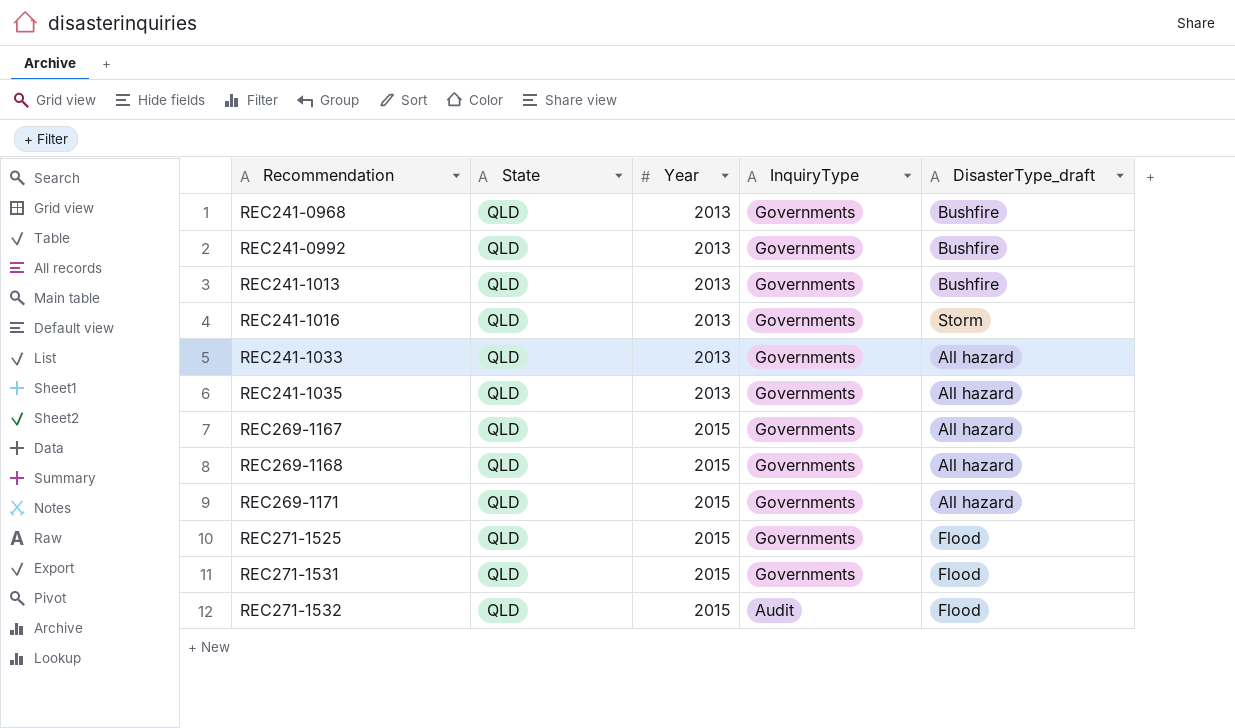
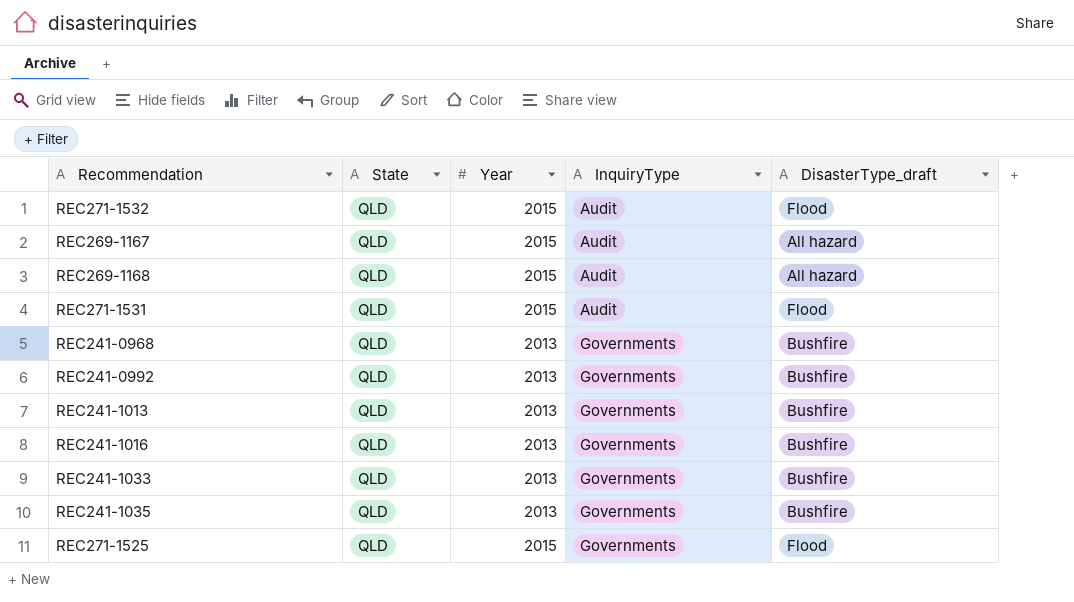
row order: Recommendation ascending -> InquiryType ascending
row REC269-1171: QLD | 2015 | Governments | All hazard -> none
REC269-1167 | InquiryType: Governments -> Audit
REC269-1168 | InquiryType: Governments -> Audit
REC271-1531 | InquiryType: Governments -> Audit
REC241-1016 | DisasterType_draft: Storm -> Bushfire
REC241-1033 | DisasterType_draft: All hazard -> Bushfire
REC241-1035 | DisasterType_draft: All hazard -> Bushfire

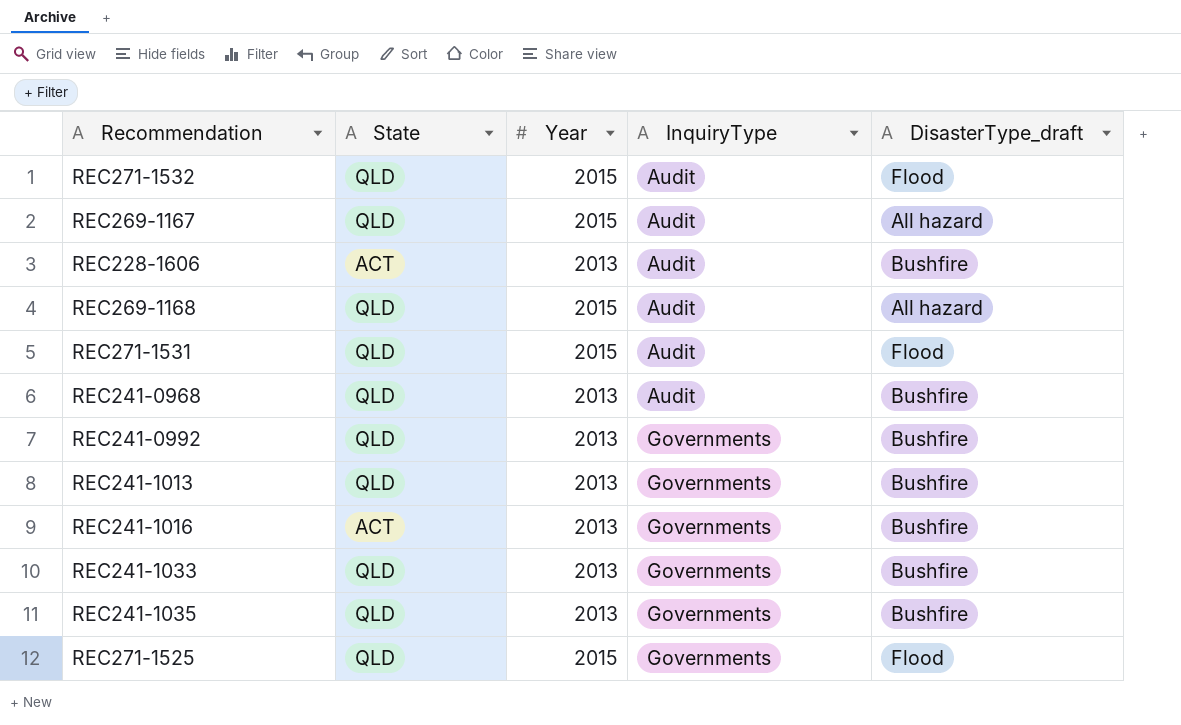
row REC228-1606: none -> ACT | 2013 | Audit | Bushfire
REC241-0968 | InquiryType: Governments -> Audit
REC241-1016 | State: QLD -> ACT

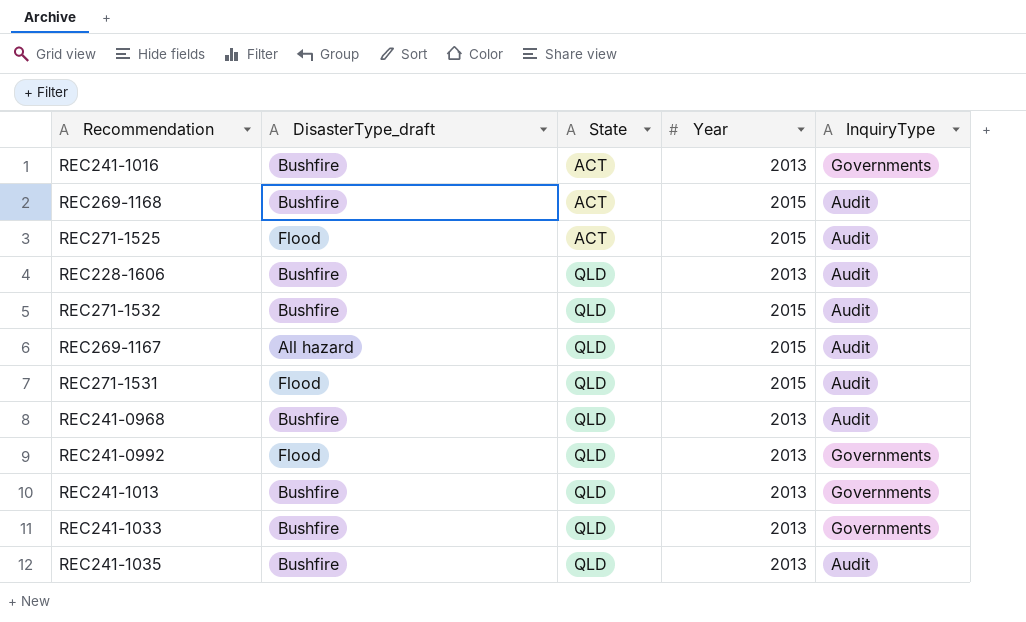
row order: InquiryType ascending -> State ascending
column DisasterType_draft | position: 5 -> 2
REC269-1168 | DisasterType_draft: All hazard -> Bushfire
REC269-1168 | State: QLD -> ACT
REC271-1525 | State: QLD -> ACT
REC271-1525 | InquiryType: Governments -> Audit
REC228-1606 | State: ACT -> QLD
REC271-1532 | DisasterType_draft: Flood -> Bushfire
REC241-0992 | DisasterType_draft: Bushfire -> Flood
REC241-1035 | InquiryType: Governments -> Audit

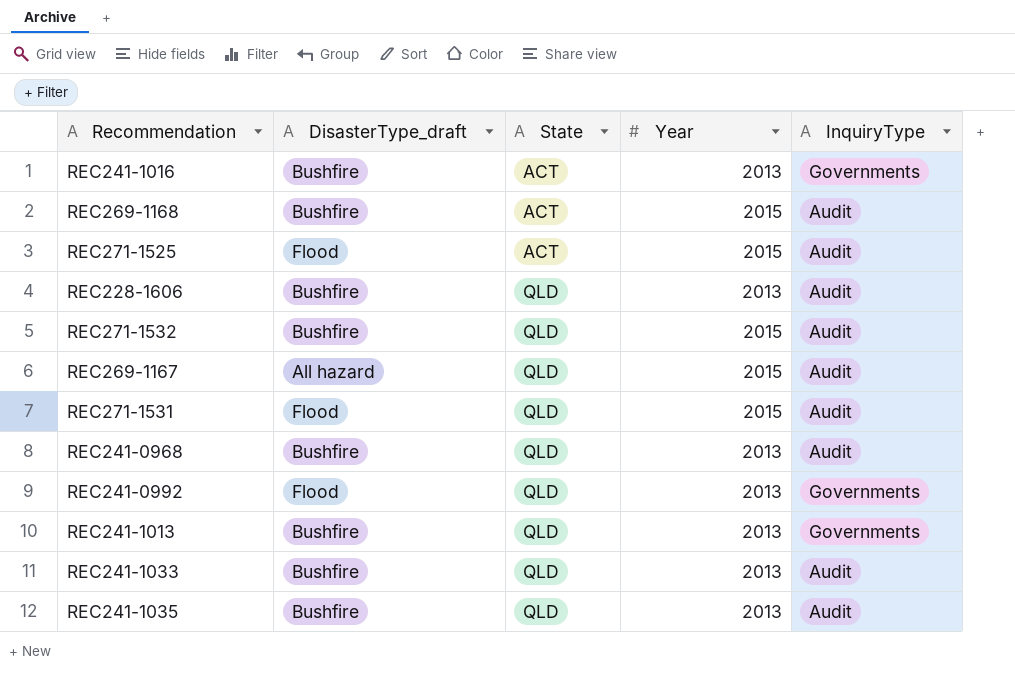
REC241-1033 | InquiryType: Governments -> Audit

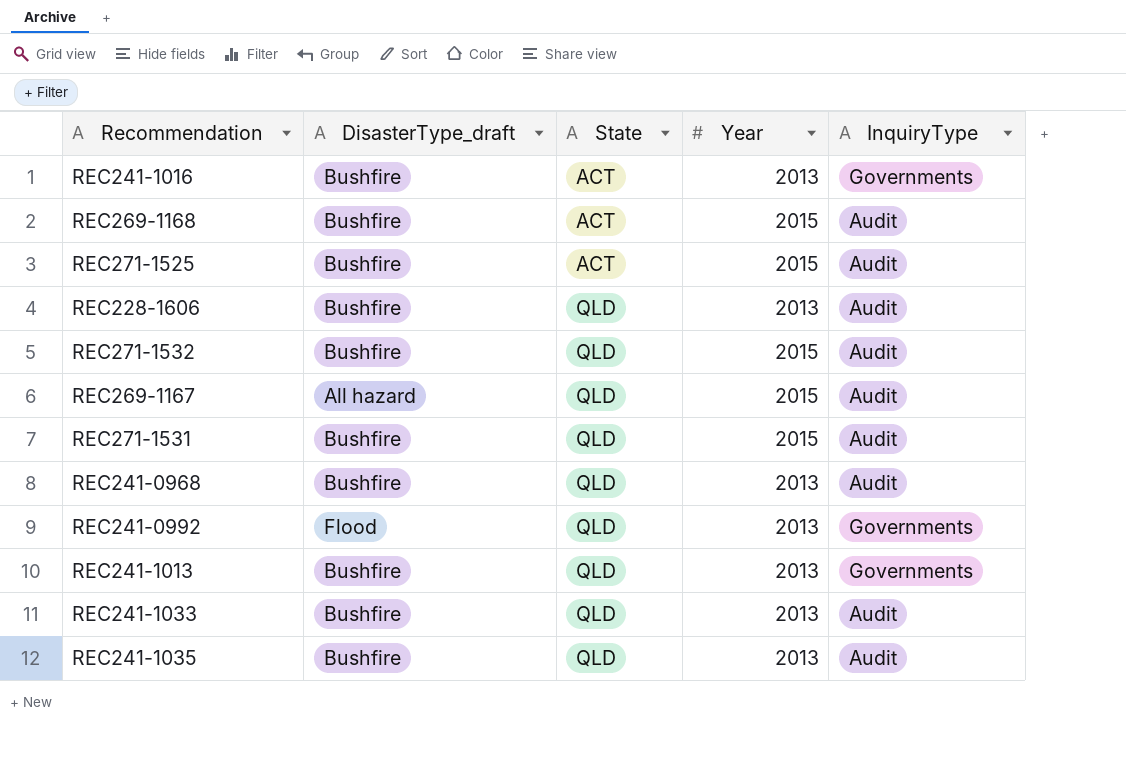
REC271-1525 | DisasterType_draft: Flood -> Bushfire
REC271-1531 | DisasterType_draft: Flood -> Bushfire

